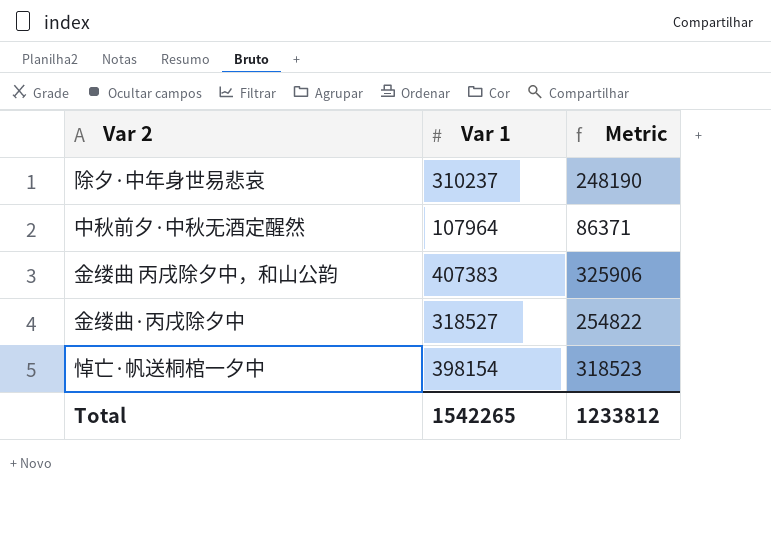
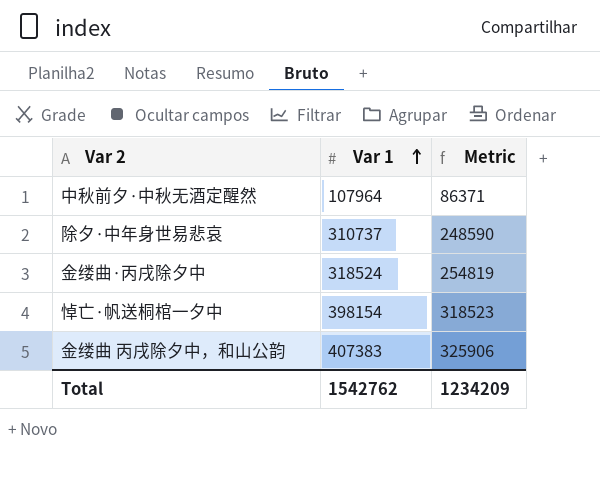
row order: none -> Var 1 ascending
除夕·中年身世易悲哀 | Var 1: 310237 -> 310737
除夕·中年身世易悲哀 | Metric: 248190 -> 248590
金缕曲·丙戌除夕中 | Var 1: 318527 -> 318524
金缕曲·丙戌除夕中 | Metric: 254822 -> 254819
Total | Var 1: 1542265 -> 1542762
Total | Metric: 1233812 -> 1234209

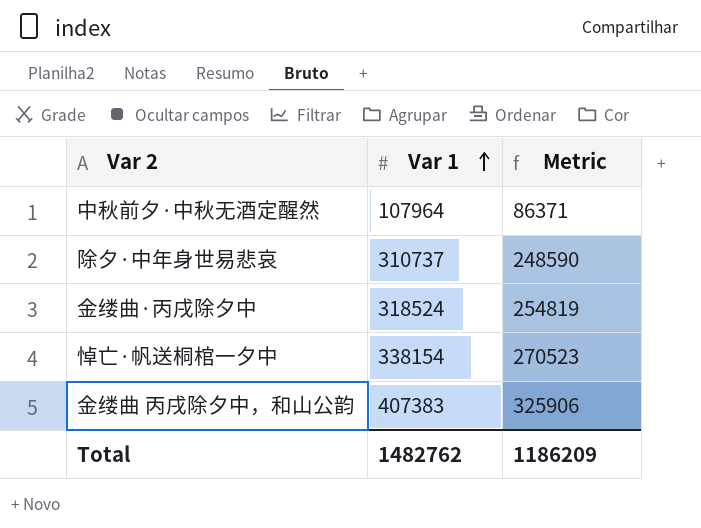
悼亡·帆送桐棺一夕中 | Var 1: 398154 -> 338154
悼亡·帆送桐棺一夕中 | Metric: 318523 -> 270523
Total | Var 1: 1542762 -> 1482762
Total | Metric: 1234209 -> 1186209

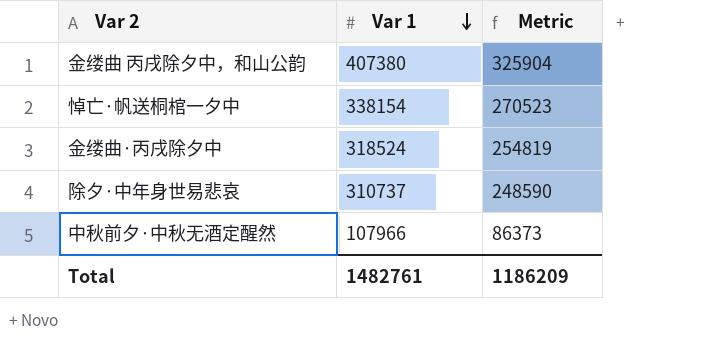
row order: Var 1 ascending -> Var 1 descending
金缕曲 丙戌除夕中，和山公韵 | Var 1: 407383 -> 407380
金缕曲 丙戌除夕中，和山公韵 | Metric: 325906 -> 325904
中秋前夕·中秋无酒定醒然 | Var 1: 107964 -> 107966
中秋前夕·中秋无酒定醒然 | Metric: 86371 -> 86373
Total | Var 1: 1482762 -> 1482761

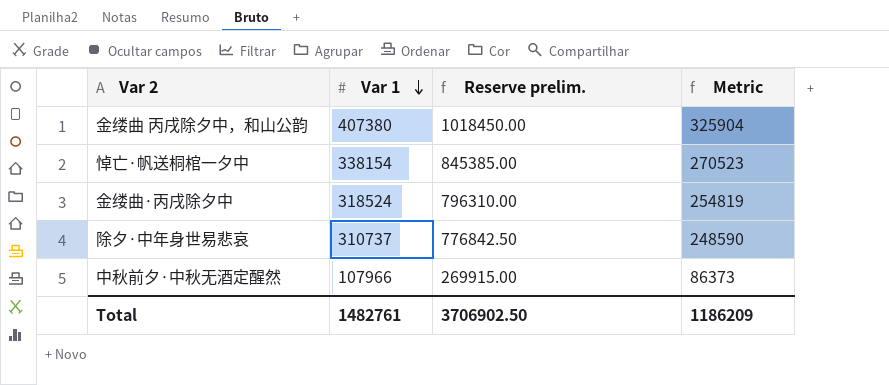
column Reserve prelim. | formula: none -> [Var 1] * 2.5

